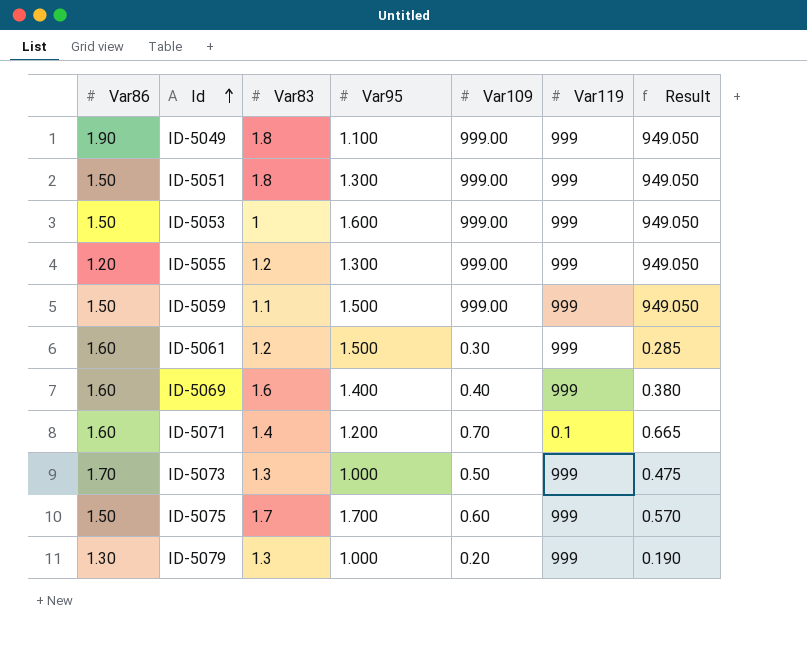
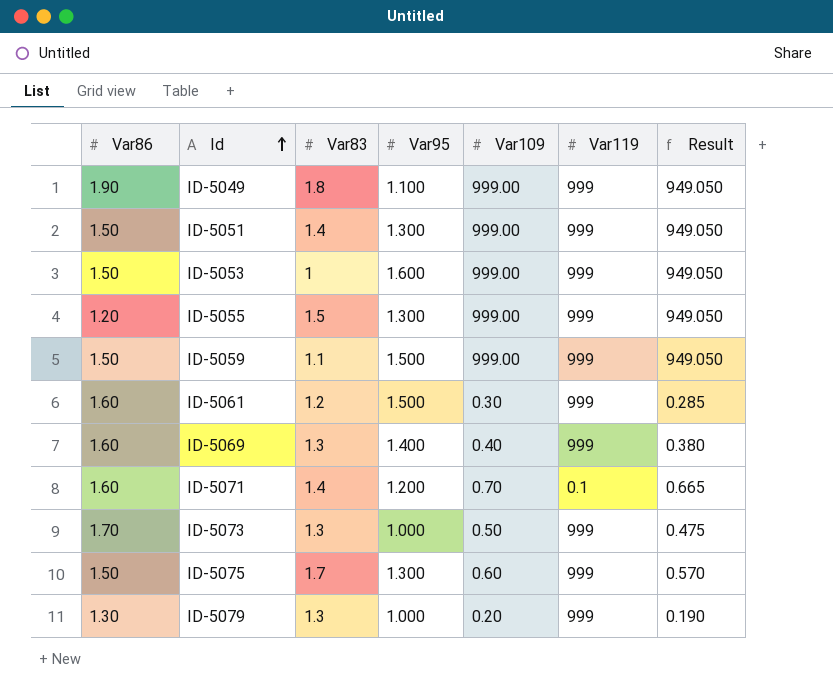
ID-5051 | Var83: 1.8 -> 1.4
ID-5055 | Var83: 1.2 -> 1.5
ID-5069 | Var83: 1.6 -> 1.3
ID-5075 | Var95: 1.700 -> 1.300

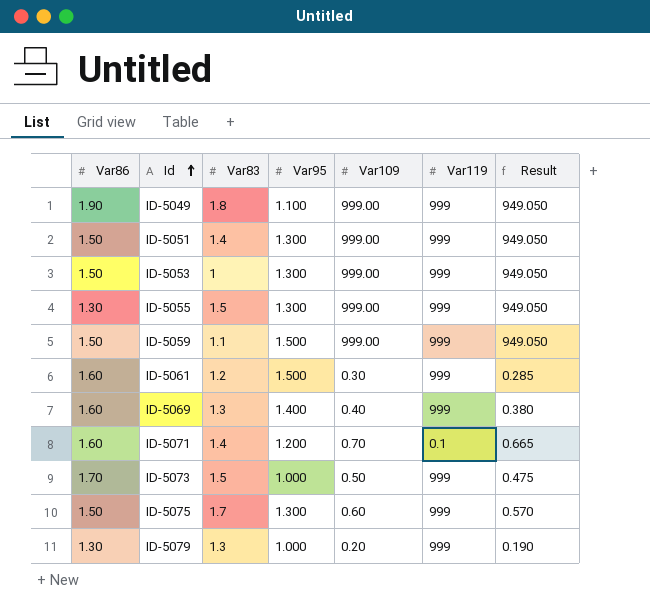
ID-5053 | Var95: 1.600 -> 1.300
ID-5055 | Var86: 1.20 -> 1.30
ID-5073 | Var83: 1.3 -> 1.5

